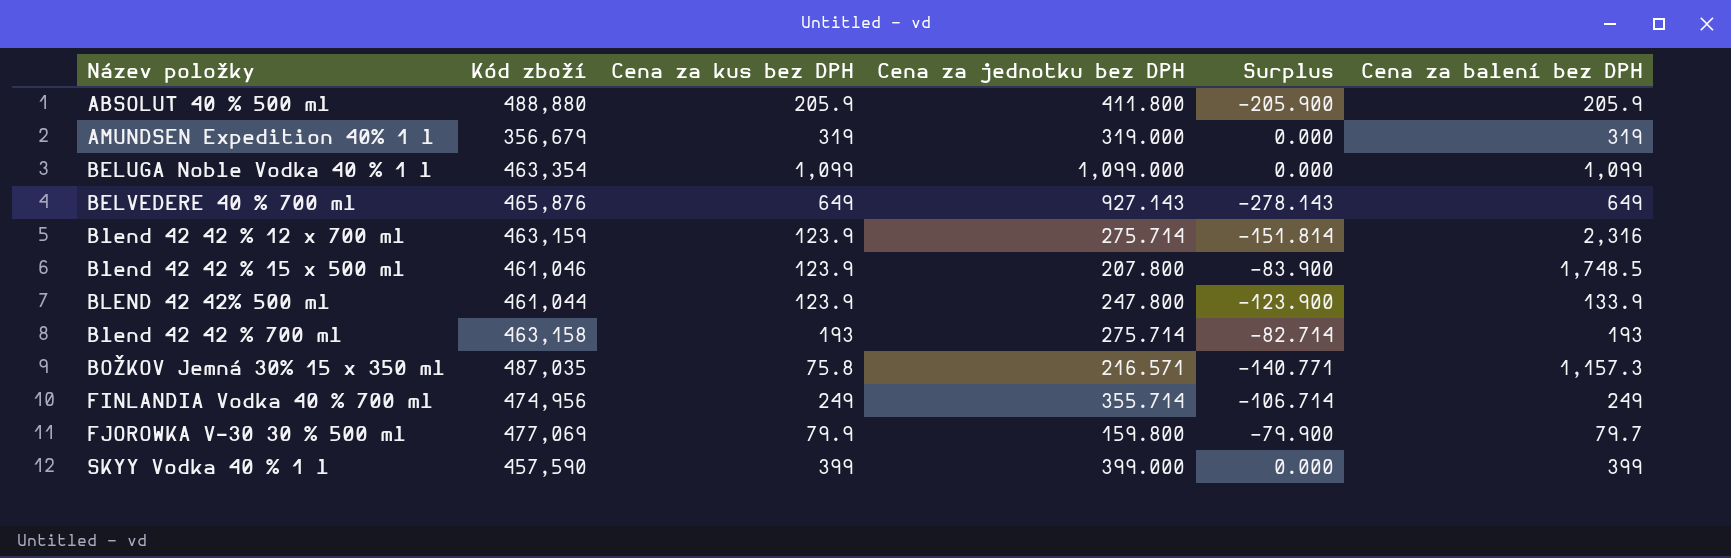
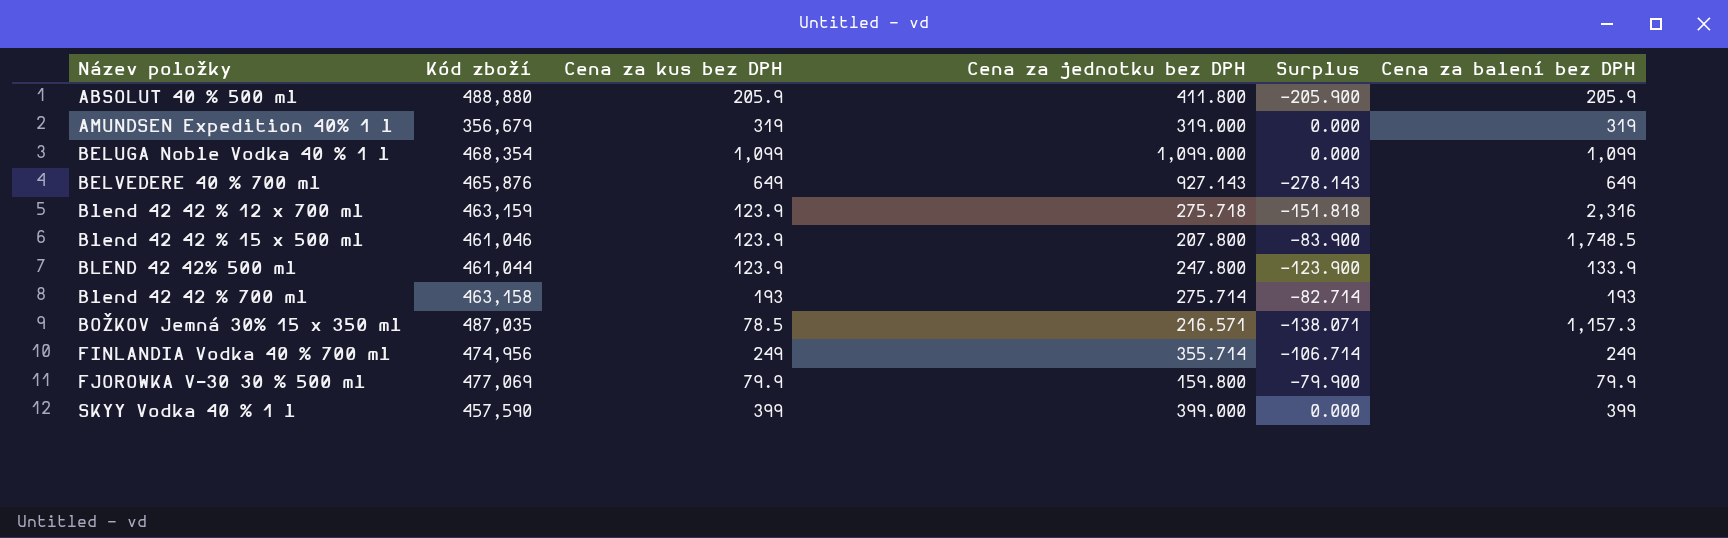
BELUGA Noble Vodka 40 % 1 l | Kód zboží: 463,354 -> 468,354
Blend 42 42 % 12 x 700 ml | Cena za jednotku bez DPH: 275.714 -> 275.718
Blend 42 42 % 12 x 700 ml | Surplus: -151.814 -> -151.818
BOŽKOV Jemná 30% 15 x 350 ml | Cena za kus bez DPH: 75.8 -> 78.5
BOŽKOV Jemná 30% 15 x 350 ml | Surplus: -140.771 -> -138.071
FJOROWKA V-30 30 % 500 ml | Cena za balení bez DPH: 79.7 -> 79.9

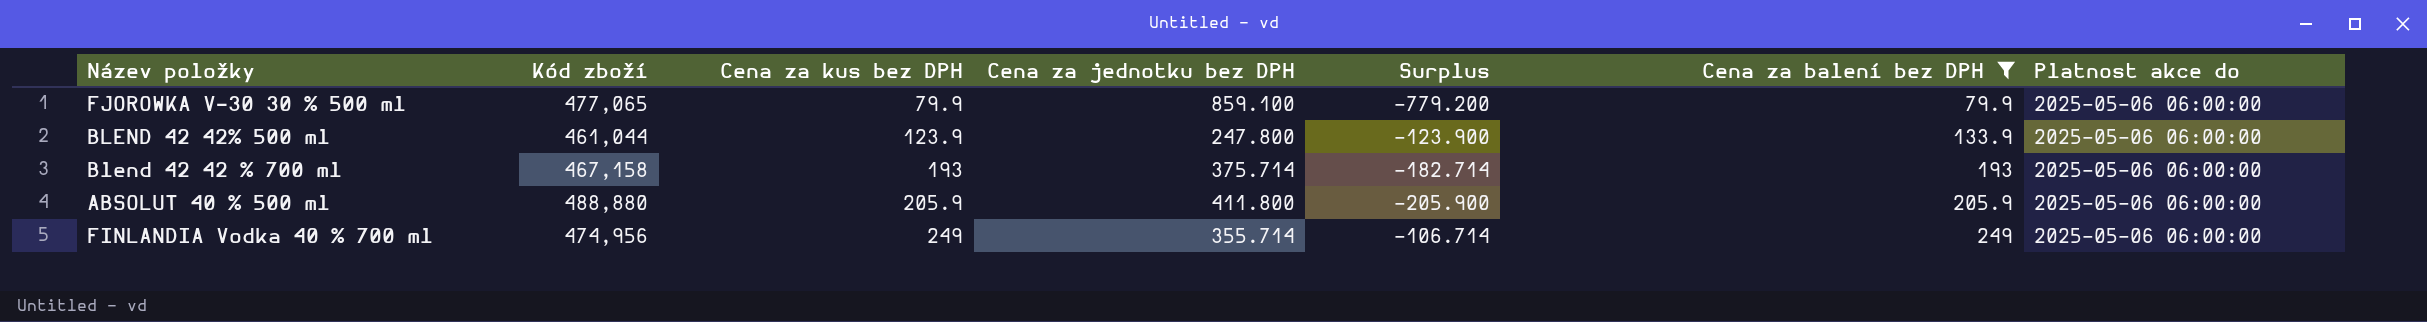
filter: none -> Cena za balení bez DPH <= 249
row order: none -> Cena za kus bez DPH ascending
column Platnost akce do | position: none -> 7
FJOROWKA V-30 30 % 500 ml | Kód zboží: 477,069 -> 477,065
FJOROWKA V-30 30 % 500 ml | Cena za jednotku bez DPH: 159.800 -> 859.100
FJOROWKA V-30 30 % 500 ml | Surplus: -79.900 -> -779.200
Blend 42 42 % 700 ml | Kód zboží: 463,158 -> 467,158
Blend 42 42 % 700 ml | Cena za jednotku bez DPH: 275.714 -> 375.714
Blend 42 42 % 700 ml | Surplus: -82.714 -> -182.714

